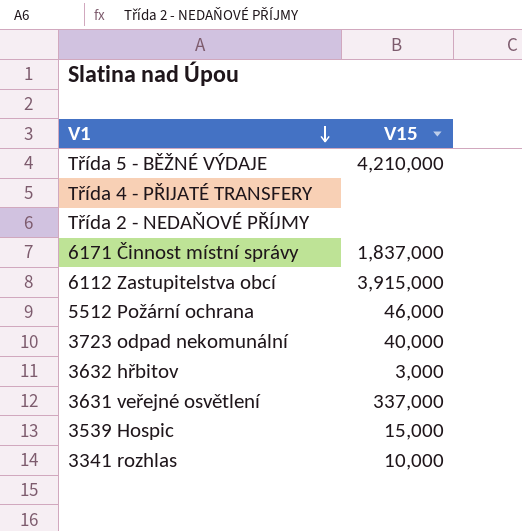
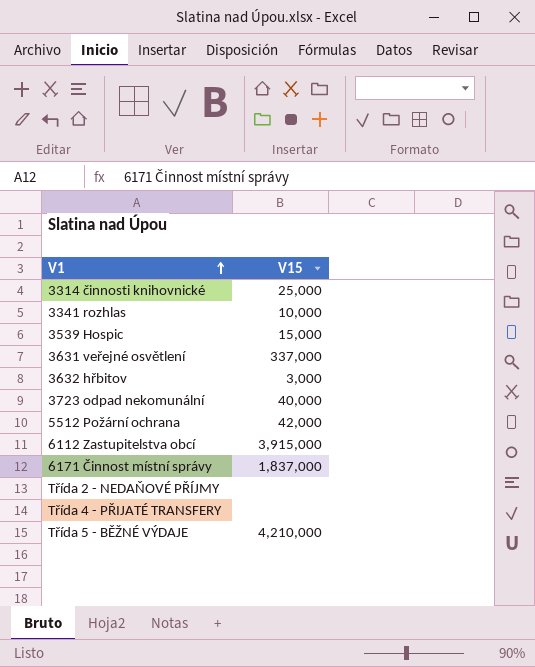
row order: V1 descending -> V1 ascending
row 3314 činnosti knihovnické: none -> 25,000
5512 Požární ochrana | V15: 46,000 -> 42,000

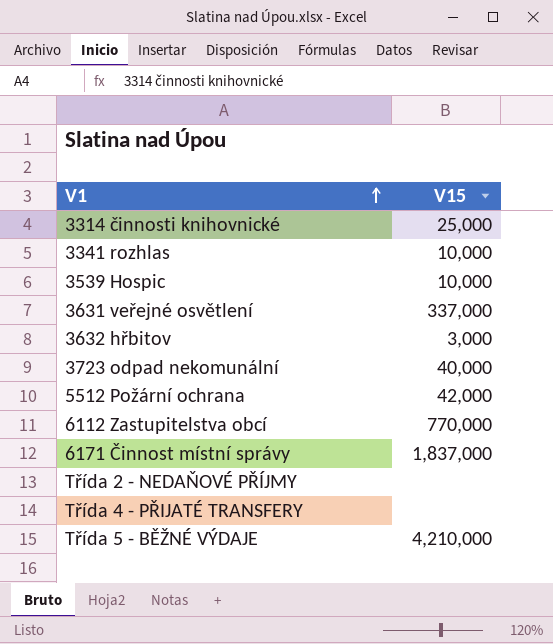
3539 Hospic | V15: 15,000 -> 10,000
6112 Zastupitelstva obcí | V15: 3,915,000 -> 770,000

